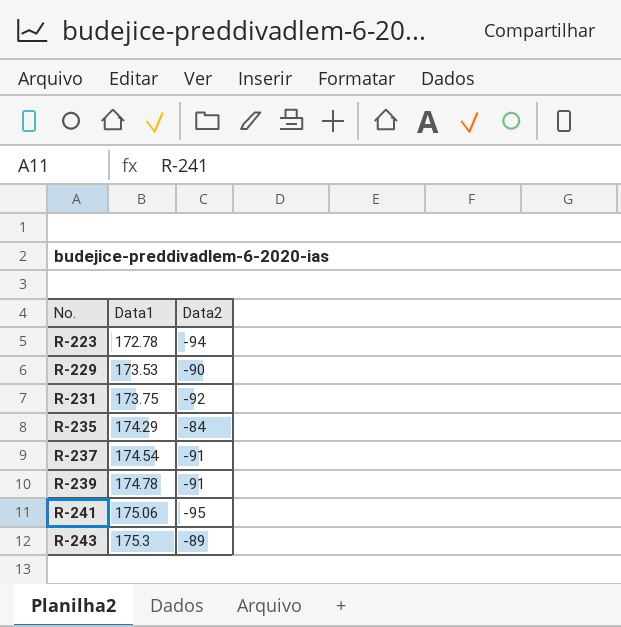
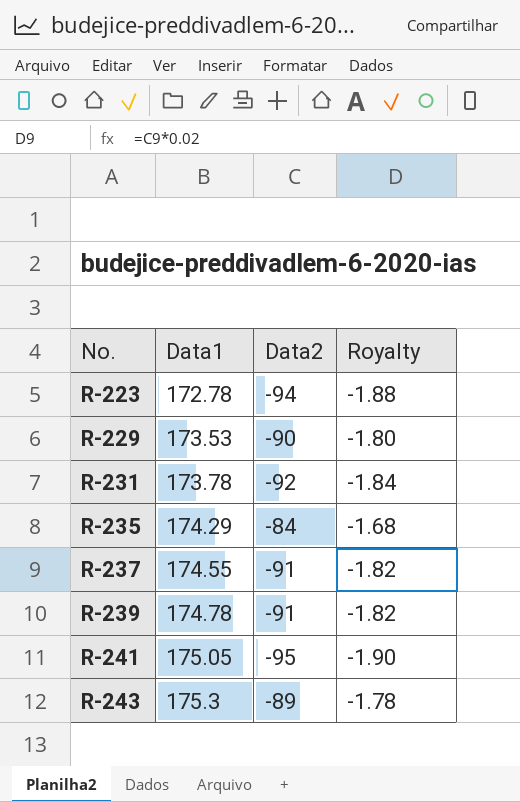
column Royalty | formula: none -> [Data2] * 0.02
R-231 | Data1: 173.75 -> 173.78
R-237 | Data1: 174.54 -> 174.55
R-241 | Data1: 175.06 -> 175.05

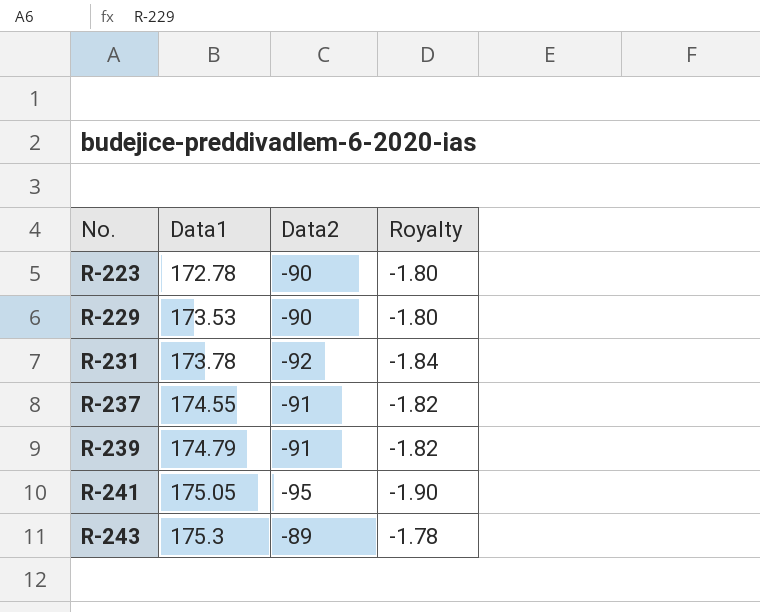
row R-235: 174.29 | -84 | -1.68 -> none
R-223 | Data2: -94 -> -90
R-223 | Royalty: -1.88 -> -1.80
R-239 | Data1: 174.78 -> 174.79

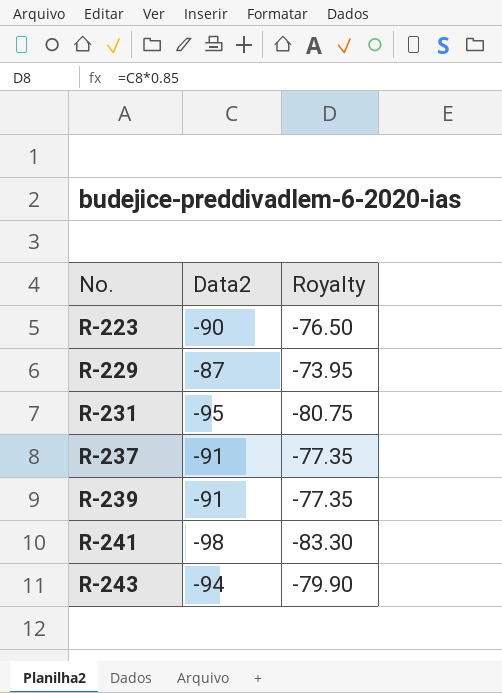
column Data1 | position: 2 -> none
column Royalty | formula: [Data2] * 0.02 -> [Data2] * 0.85
R-229 | Data2: -90 -> -87
R-231 | Data2: -92 -> -95
R-241 | Data2: -95 -> -98
R-243 | Data2: -89 -> -94

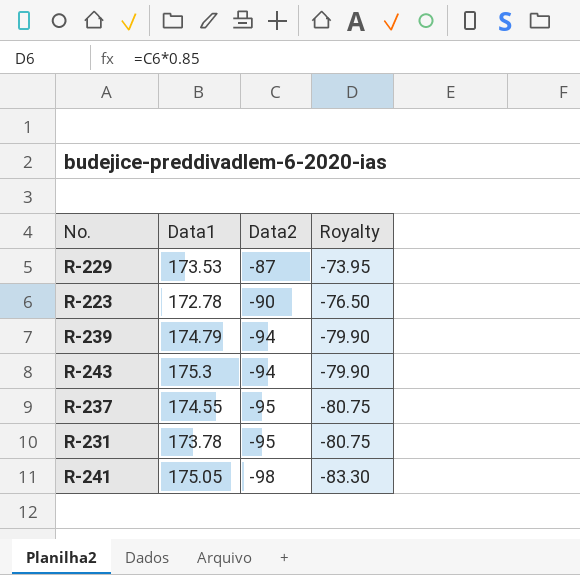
row order: No. ascending -> Data2 descending
column Data1 | position: none -> 2
R-239 | Data2: -91 -> -94
R-239 | Royalty: -77.35 -> -79.90
R-237 | Data2: -91 -> -95
R-237 | Royalty: -77.35 -> -80.75

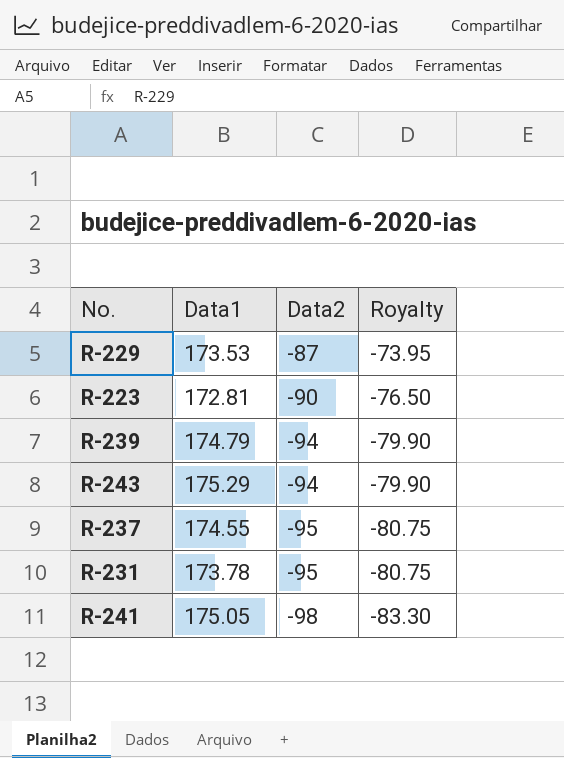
R-223 | Data1: 172.78 -> 172.81
R-243 | Data1: 175.3 -> 175.29

